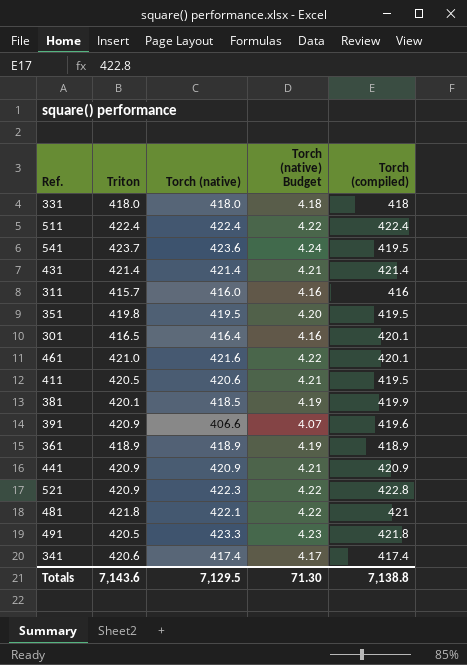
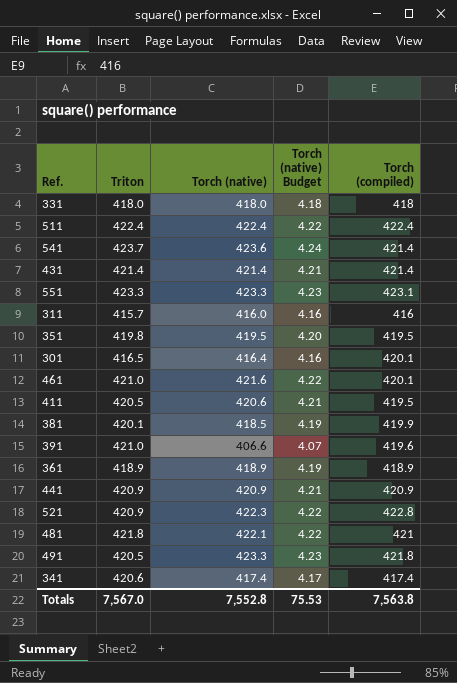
541 | Torch (compiled): 419.5 -> 421.4
row 551: none -> 423.3 | 423.3 | 4.23 | 423.1
391 | Triton: 420.9 -> 421.0
Totals | Triton: 7,143.6 -> 7,567.0
Totals | Torch (native): 7,129.5 -> 7,552.8
Totals | Torch (native) Budget: 71.30 -> 75.53
Totals | Torch (compiled): 7,138.8 -> 7,563.8

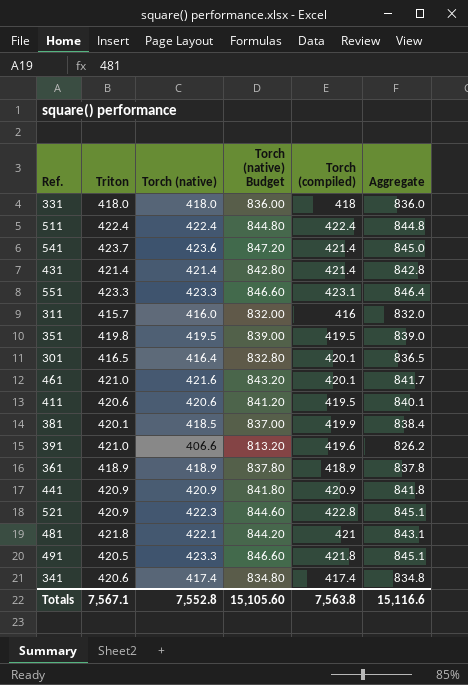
column Torch (native) Budget | formula: [Torch (native)] * 0.01 -> [Torch (native)] * 2
column Aggregate | formula: none -> [Torch (native)] + [Torch (compiled)]
411 | Triton: 420.5 -> 420.6
Totals | Triton: 7,567.0 -> 7,567.1
Totals | Torch (native) Budget: 75.53 -> 15,105.60

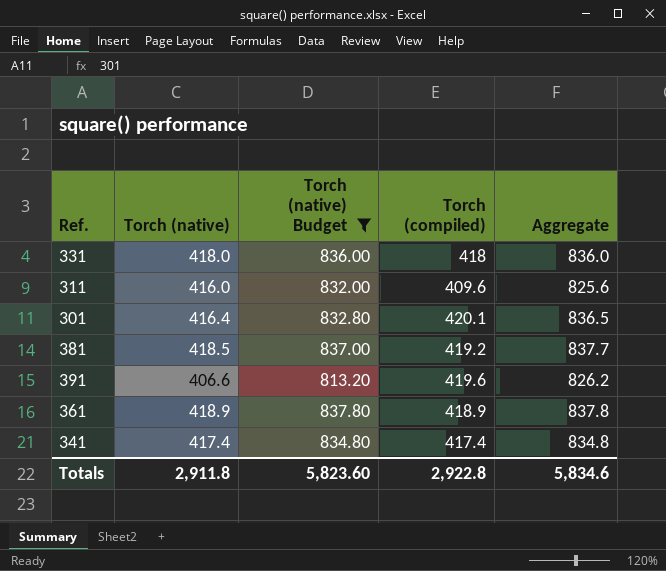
filter: none -> Torch (native) Budget <= 837.80
column Triton | position: 2 -> none
311 | Torch (compiled): 416 -> 409.6
311 | Aggregate: 832.0 -> 825.6
381 | Torch (compiled): 419.9 -> 419.2
381 | Aggregate: 838.4 -> 837.7
Totals | Torch (native): 7,552.8 -> 2,911.8
Totals | Torch (native) Budget: 15,105.60 -> 5,823.60
Totals | Torch (compiled): 7,563.8 -> 2,922.8
Totals | Aggregate: 15,116.6 -> 5,834.6

